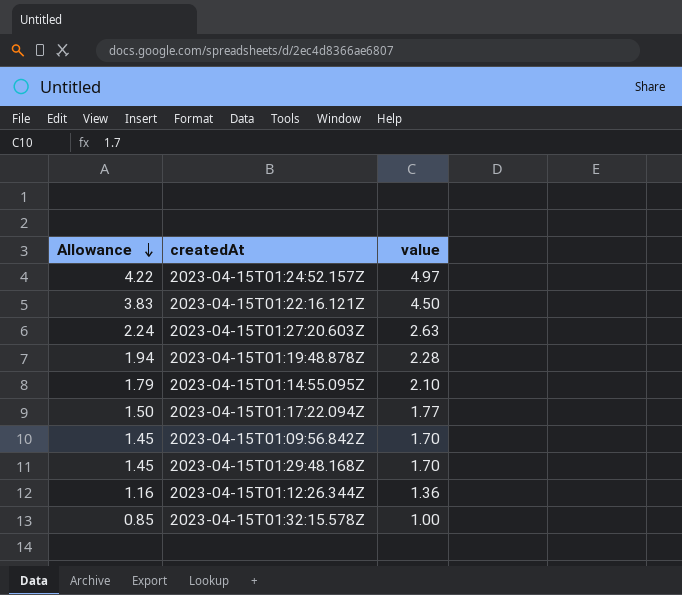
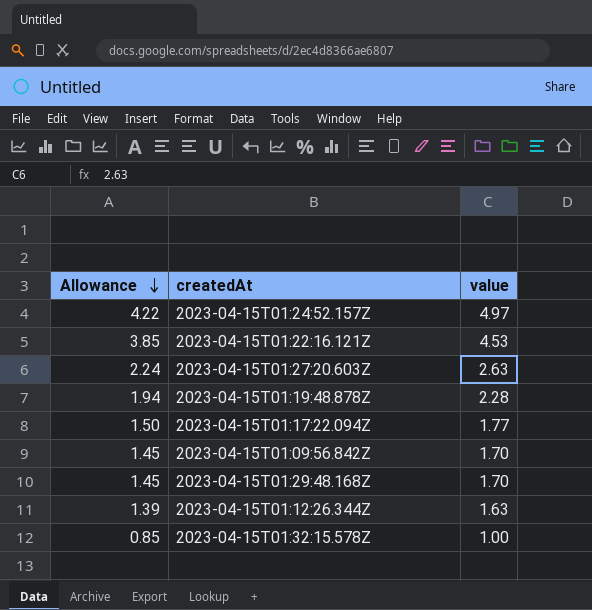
row 2023-04-15T01:14:55.095Z: 1.79 | 2.10 -> none
2023-04-15T01:22:16.121Z | Allowance: 3.83 -> 3.85
2023-04-15T01:22:16.121Z | value: 4.50 -> 4.53
2023-04-15T01:12:26.344Z | Allowance: 1.16 -> 1.39
2023-04-15T01:12:26.344Z | value: 1.36 -> 1.63

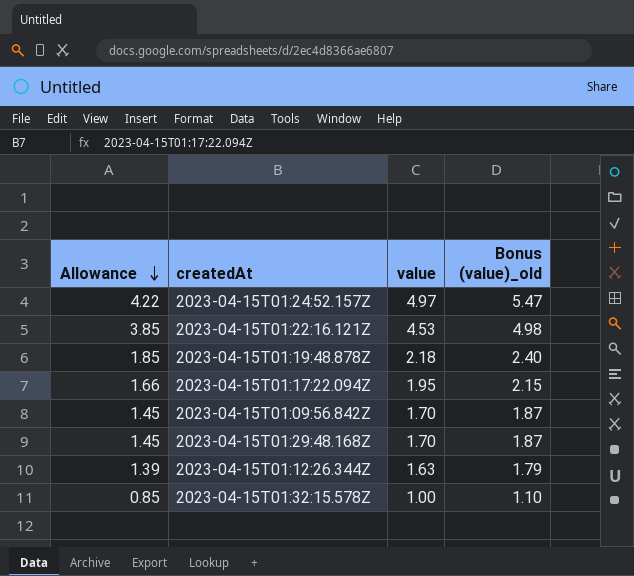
column Bonus (value)_old | formula: none -> [value] * 1.1
row 2023-04-15T01:27:20.603Z: 2.24 | 2.63 -> none
2023-04-15T01:19:48.878Z | Allowance: 1.94 -> 1.85
2023-04-15T01:19:48.878Z | value: 2.28 -> 2.18
2023-04-15T01:17:22.094Z | Allowance: 1.50 -> 1.66
2023-04-15T01:17:22.094Z | value: 1.77 -> 1.95

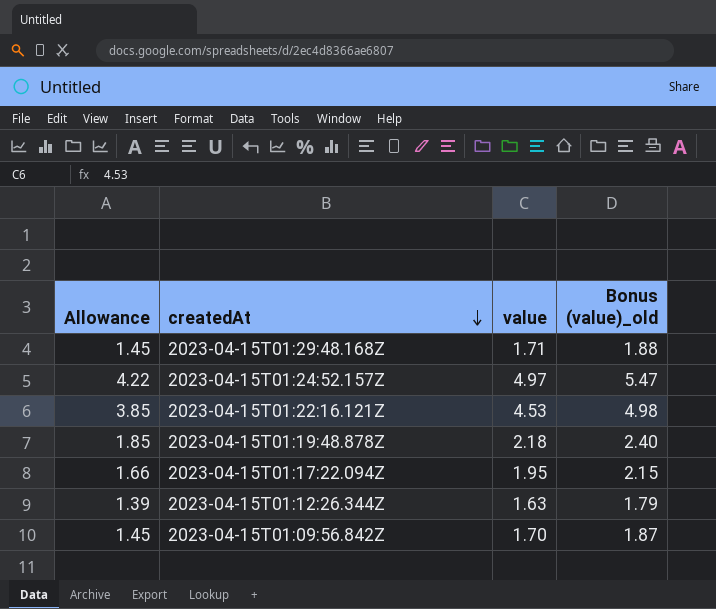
row order: Allowance descending -> createdAt descending
row 2023-04-15T01:32:15.578Z: 0.85 | 1.00 | 1.10 -> none
2023-04-15T01:29:48.168Z | value: 1.70 -> 1.71
2023-04-15T01:29:48.168Z | Bonus (value)_old: 1.87 -> 1.88

